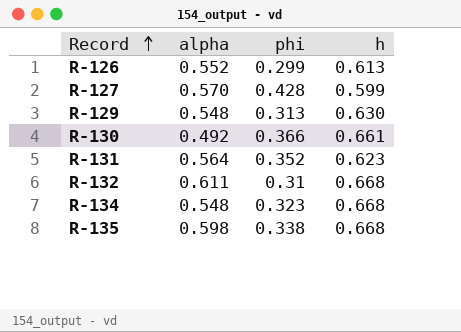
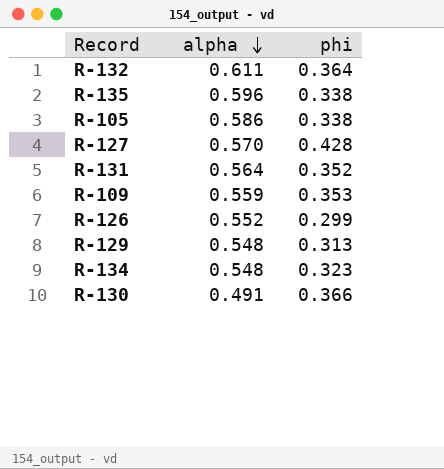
row order: Record ascending -> alpha descending
column h | position: 4 -> none
R-132 | phi: 0.31 -> 0.364
R-135 | alpha: 0.598 -> 0.596
row R-105: none -> 0.586 | 0.338
row R-109: none -> 0.559 | 0.353
R-130 | alpha: 0.492 -> 0.491

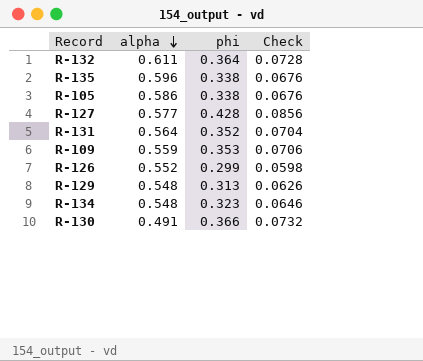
column Check | formula: none -> [phi] * 0.2
R-127 | alpha: 0.570 -> 0.577

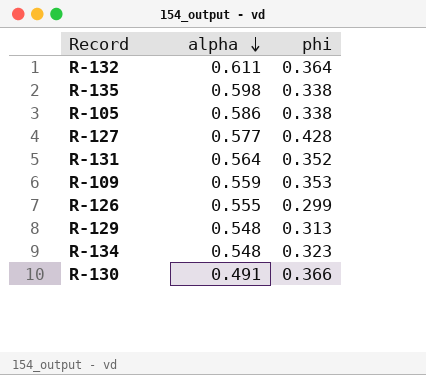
column Check | formula: [phi] * 0.2 -> none
R-135 | alpha: 0.596 -> 0.598
R-126 | alpha: 0.552 -> 0.555

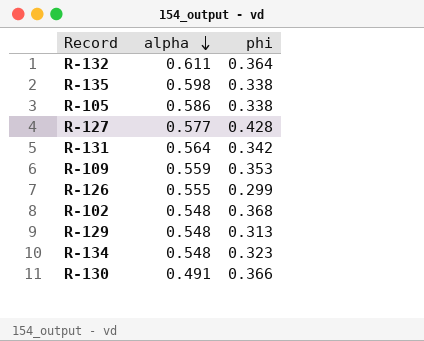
R-131 | phi: 0.352 -> 0.342
row R-102: none -> 0.548 | 0.368

